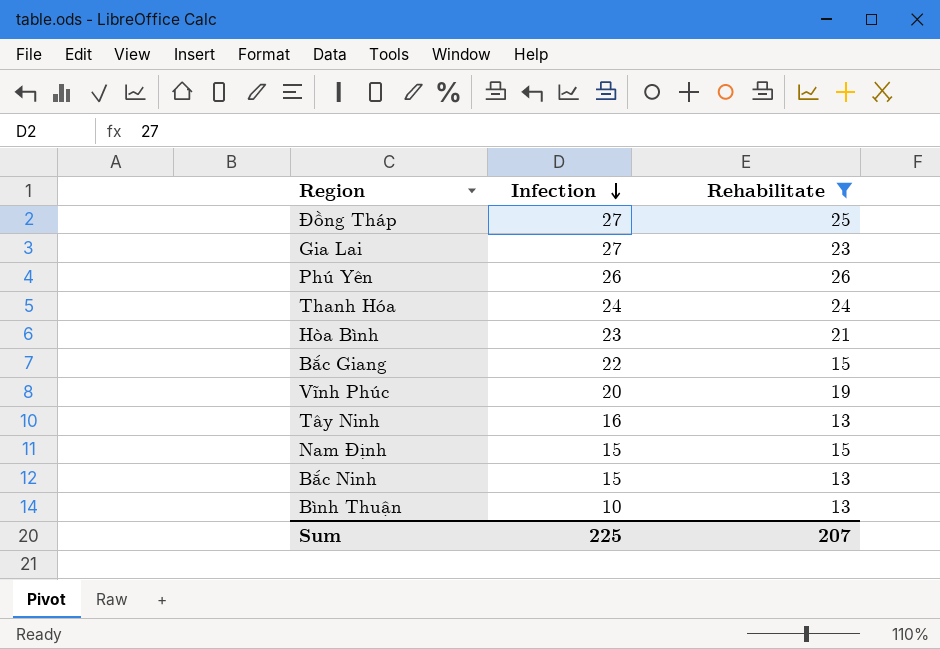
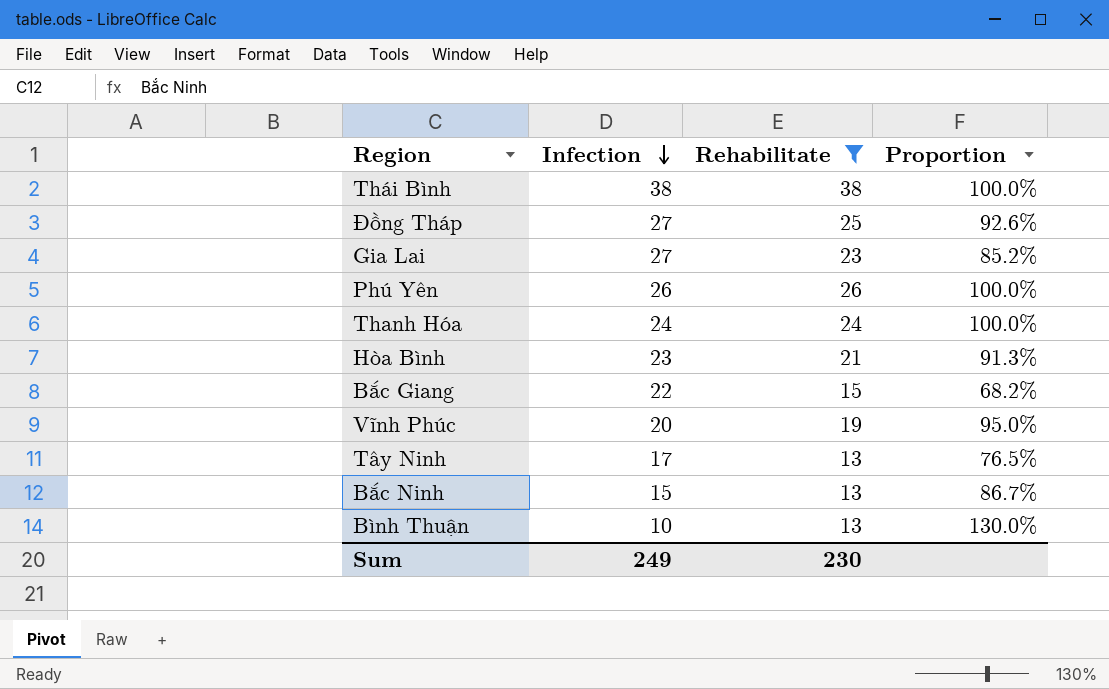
column Proportion | formula: none -> [Rehabilitate] / [Infection]
row Nam Định: 15 | 15 -> none
row Thái Bình: none -> 38 | 38 | 100.0%
Tây Ninh | Infection: 16 -> 17
Sum | Infection: 225 -> 249
Sum | Rehabilitate: 207 -> 230

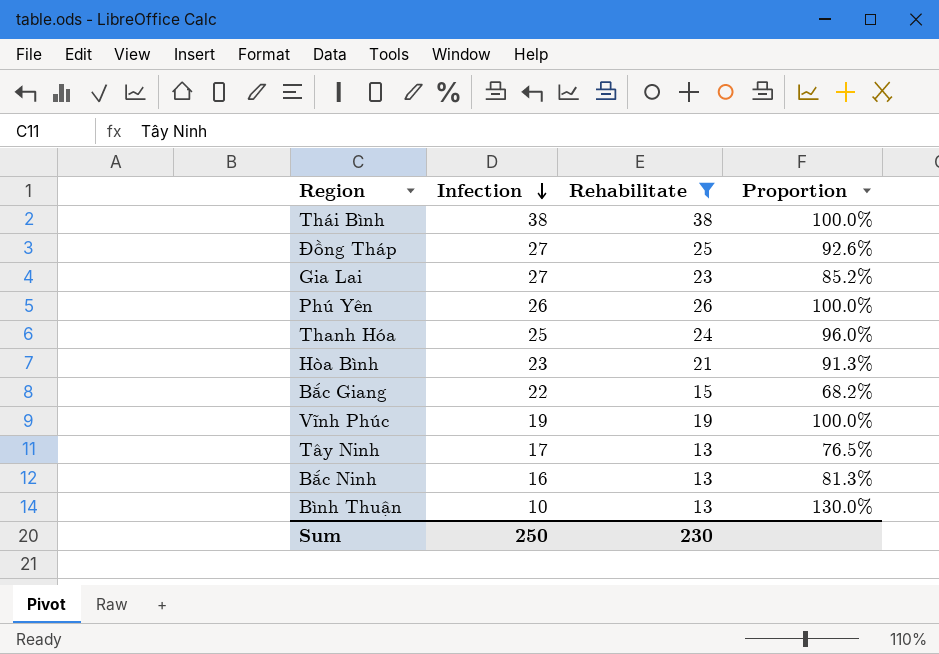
Thanh Hóa | Infection: 24 -> 25
Thanh Hóa | Proportion: 100.0% -> 96.0%
Vĩnh Phúc | Infection: 20 -> 19
Vĩnh Phúc | Proportion: 95.0% -> 100.0%
Bắc Ninh | Infection: 15 -> 16
Bắc Ninh | Proportion: 86.7% -> 81.3%
Sum | Infection: 249 -> 250

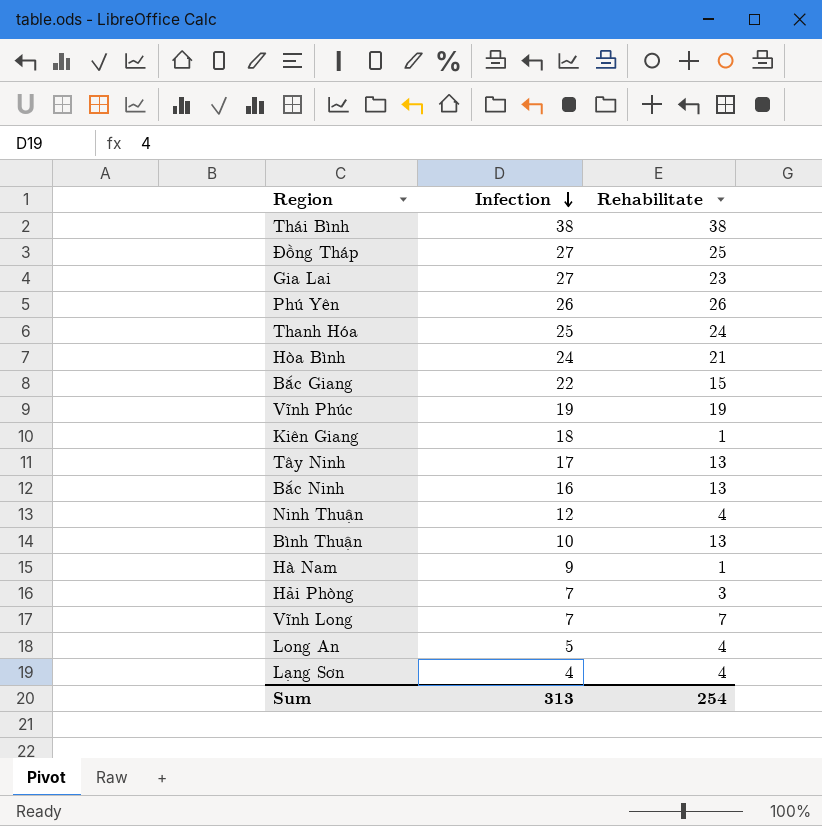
filter: Rehabilitate >= 13 -> none
column Proportion | formula: [Rehabilitate] / [Infection] -> none
Hòa Bình | Infection: 23 -> 24
Sum | Infection: 250 -> 313
Sum | Rehabilitate: 230 -> 254

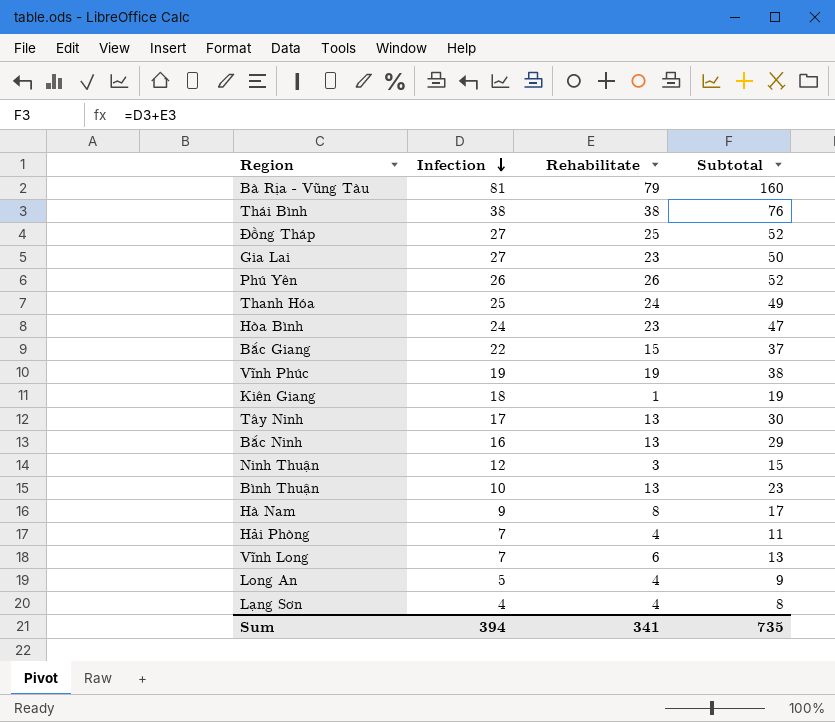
column Subtotal | formula: none -> [Infection] + [Rehabilitate]
row Bà Rịa - Vũng Tàu: none -> 81 | 79 | 160
Hòa Bình | Rehabilitate: 21 -> 23
Ninh Thuận | Rehabilitate: 4 -> 3
Hà Nam | Rehabilitate: 1 -> 8
Hải Phòng | Rehabilitate: 3 -> 4
Vĩnh Long | Rehabilitate: 7 -> 6
Sum | Infection: 313 -> 394
Sum | Rehabilitate: 254 -> 341

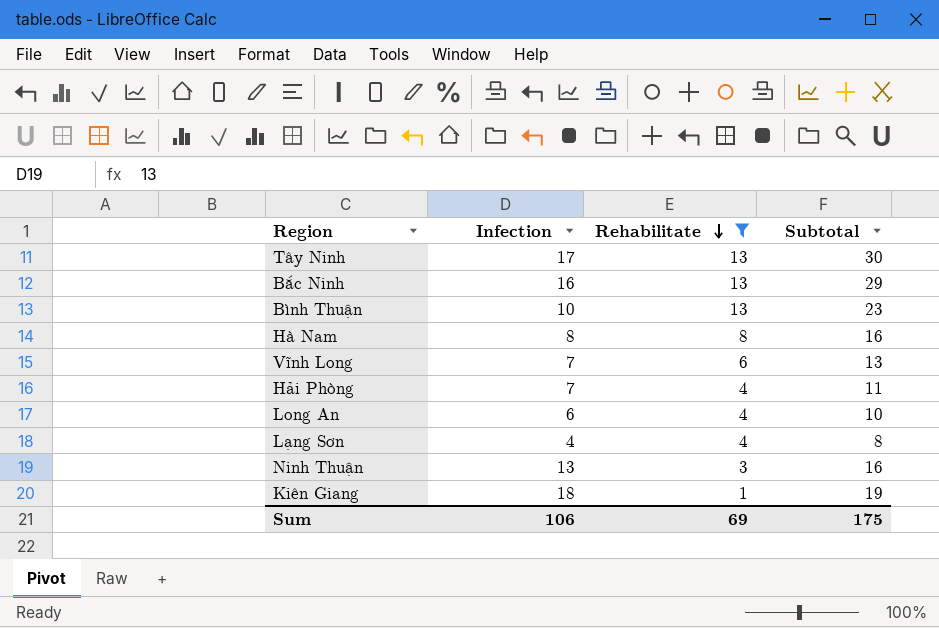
filter: none -> Rehabilitate <= 13
row order: Infection descending -> Rehabilitate descending
Hà Nam | Infection: 9 -> 8
Hà Nam | Subtotal: 17 -> 16
Long An | Infection: 5 -> 6
Long An | Subtotal: 9 -> 10
Ninh Thuận | Infection: 12 -> 13
Ninh Thuận | Subtotal: 15 -> 16
Sum | Infection: 394 -> 106
Sum | Rehabilitate: 341 -> 69
Sum | Subtotal: 735 -> 175

